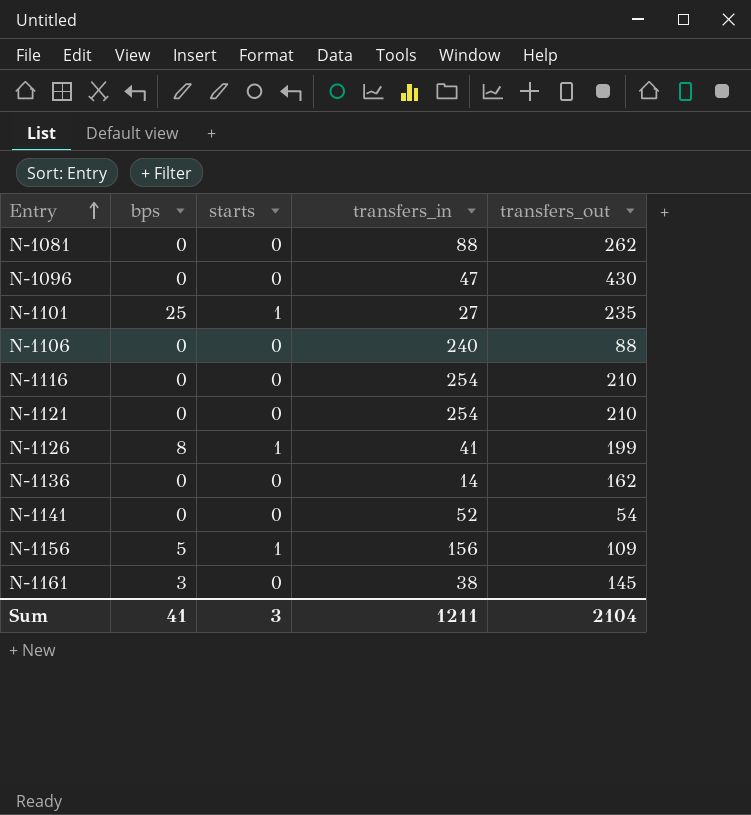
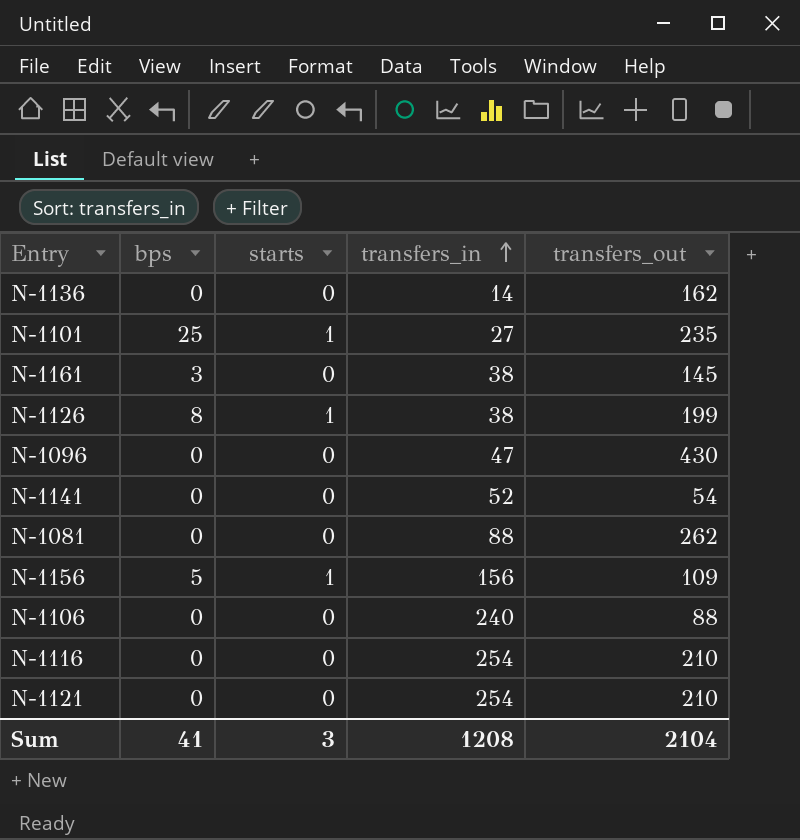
row order: Entry ascending -> transfers_in ascending
N-1126 | transfers_in: 41 -> 38
Sum | transfers_in: 1211 -> 1208

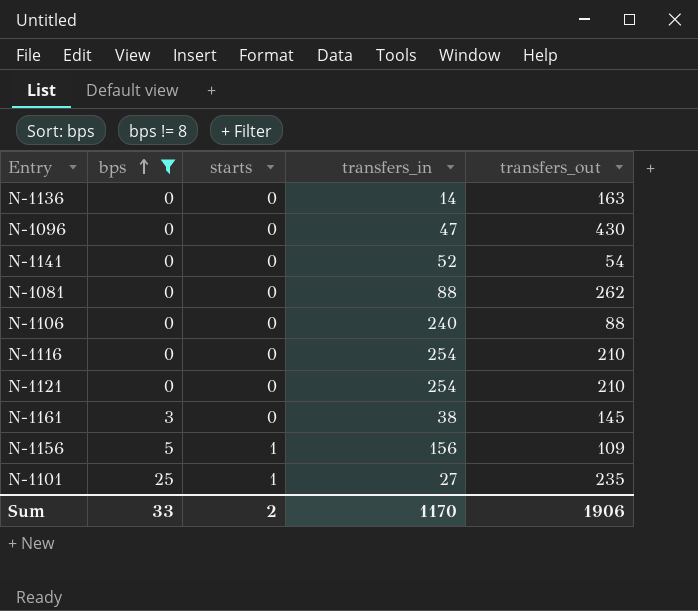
filter: none -> bps != 8
row order: transfers_in ascending -> bps ascending
N-1136 | transfers_out: 162 -> 163
Sum | bps: 41 -> 33
Sum | starts: 3 -> 2
Sum | transfers_in: 1208 -> 1170
Sum | transfers_out: 2104 -> 1906

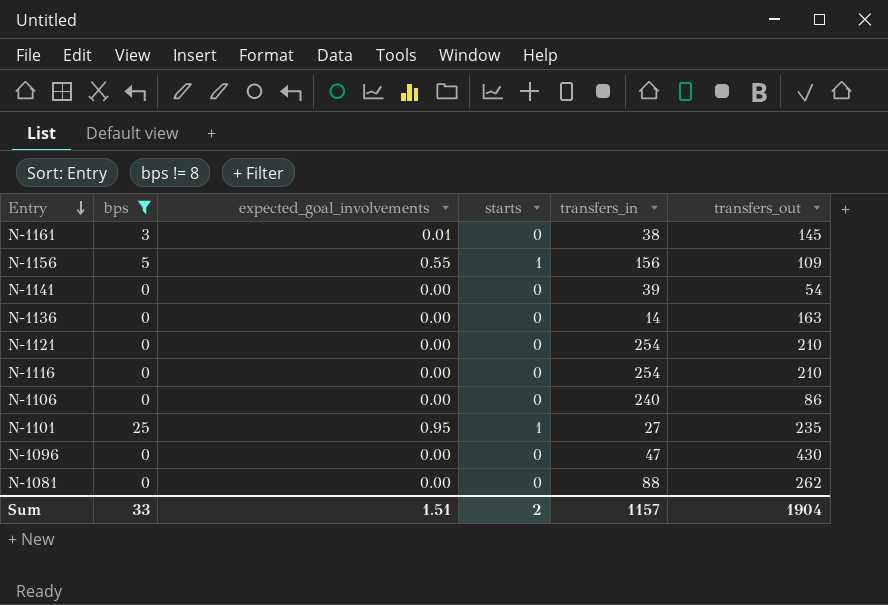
row order: bps ascending -> Entry descending
column expected_goal_involvements | position: none -> 3
N-1141 | transfers_in: 52 -> 39
N-1106 | transfers_out: 88 -> 86
Sum | transfers_in: 1170 -> 1157
Sum | transfers_out: 1906 -> 1904

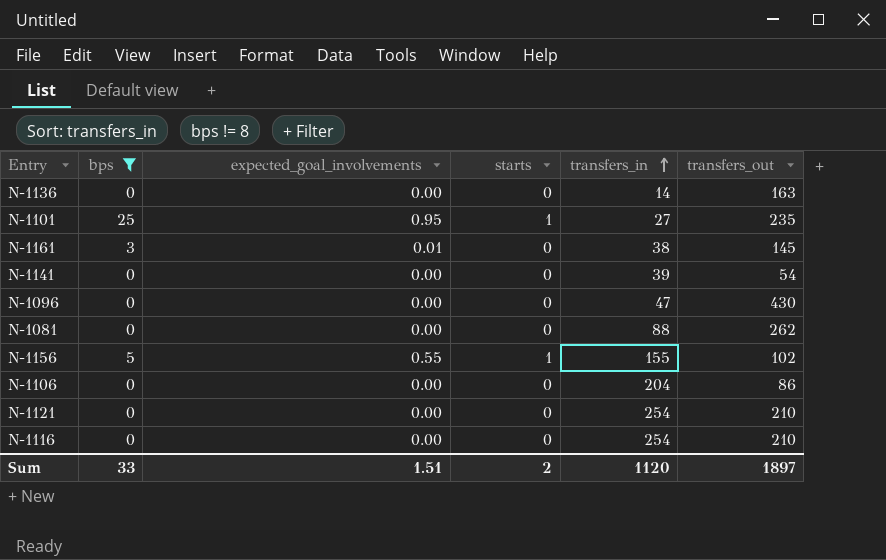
row order: Entry descending -> transfers_in ascending
N-1156 | transfers_in: 156 -> 155
N-1156 | transfers_out: 109 -> 102
N-1106 | transfers_in: 240 -> 204
Sum | transfers_in: 1157 -> 1120
Sum | transfers_out: 1904 -> 1897

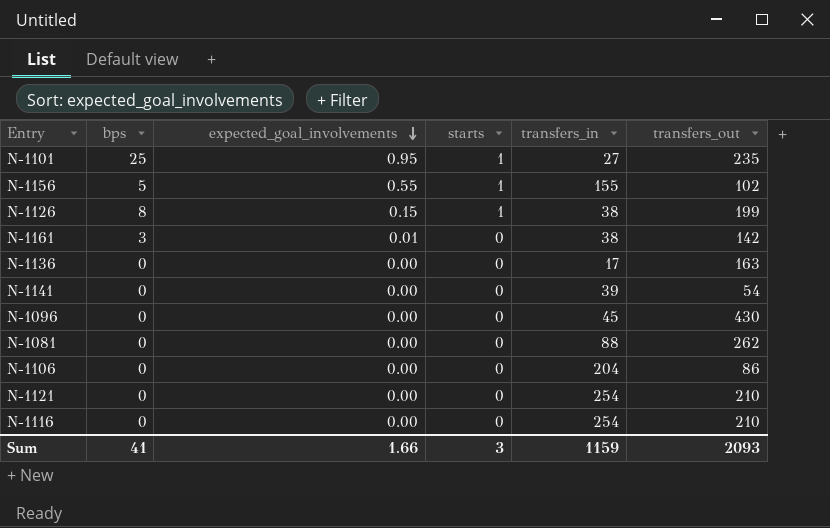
filter: bps != 8 -> none
row order: transfers_in ascending -> expected_goal_involvements descending
N-1161 | transfers_out: 145 -> 142
N-1136 | transfers_in: 14 -> 17
N-1096 | transfers_in: 47 -> 45
Sum | bps: 33 -> 41
Sum | expected_goal_involvements: 1.51 -> 1.66
Sum | starts: 2 -> 3
Sum | transfers_in: 1120 -> 1159
Sum | transfers_out: 1897 -> 2093

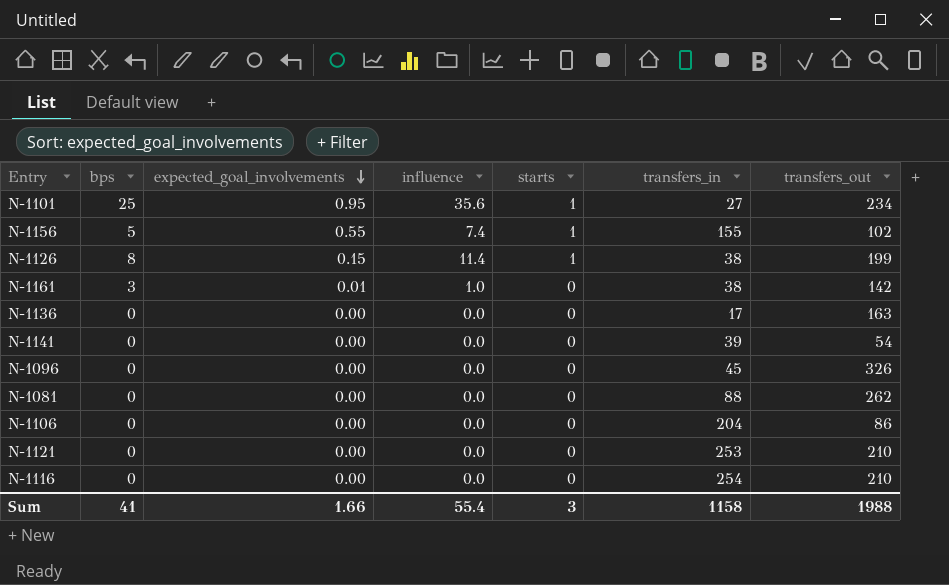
column influence | position: none -> 4
N-1101 | transfers_out: 235 -> 234
N-1096 | transfers_out: 430 -> 326
N-1121 | transfers_in: 254 -> 253
Sum | transfers_in: 1159 -> 1158
Sum | transfers_out: 2093 -> 1988

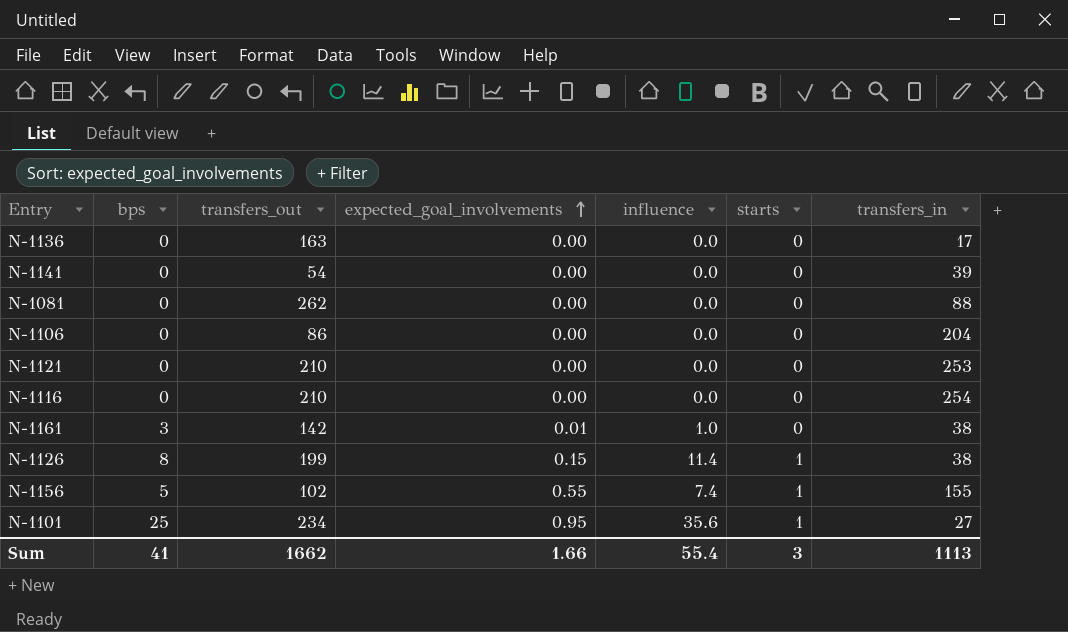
row order: expected_goal_involvements descending -> expected_goal_involvements ascending
column transfers_out | position: 7 -> 3
row N-1096: 0 | 0.00 | 0.0 | 0 | 45 | 326 -> none
Sum | transfers_out: 1988 -> 1662
Sum | transfers_in: 1158 -> 1113

